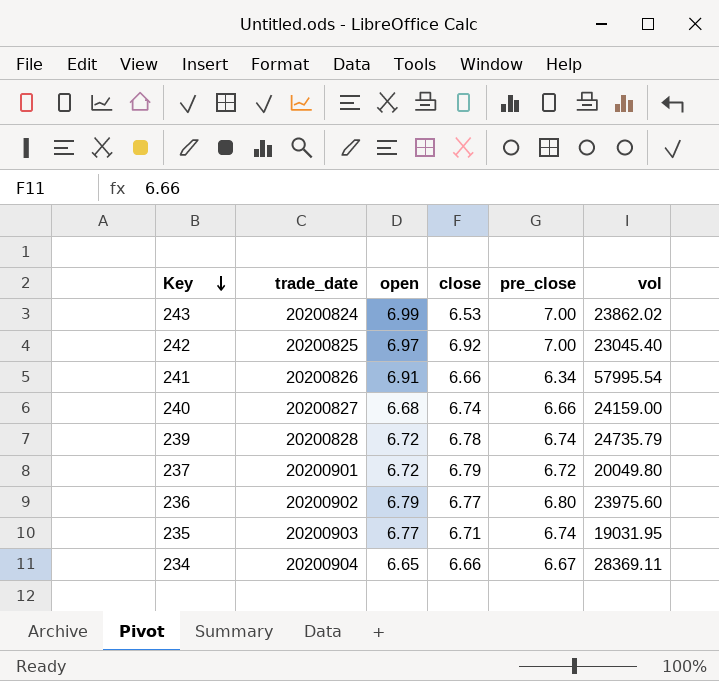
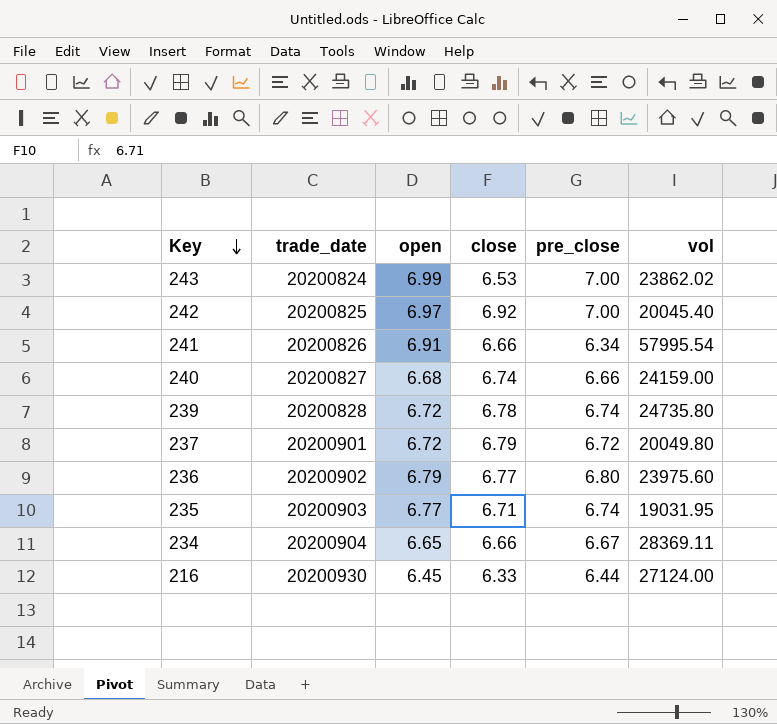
242 | vol: 23045.40 -> 20045.40
239 | vol: 24735.79 -> 24735.80
row 216: none -> 20200930 | 6.45 | 6.33 | 6.44 | 27124.00

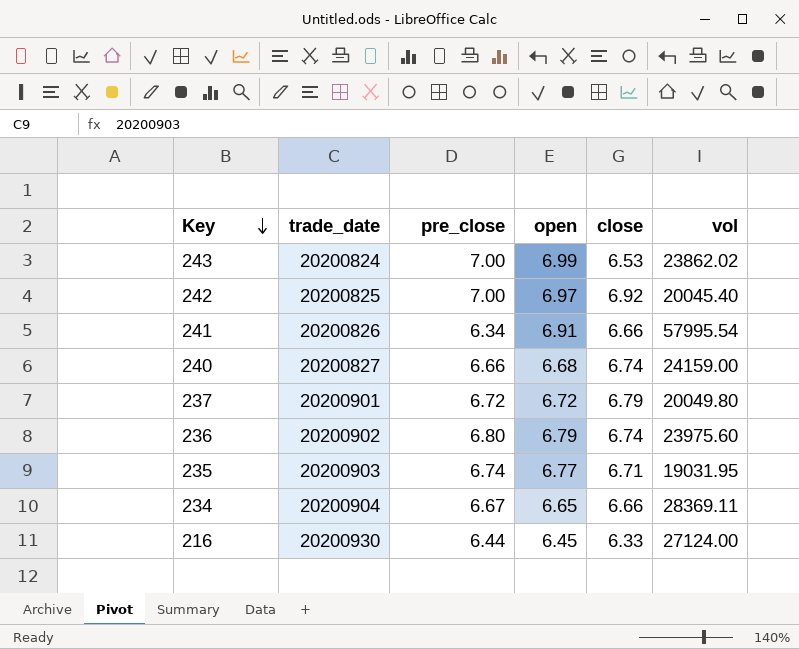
column pre_close | position: 5 -> 3
row 239: 20200828 | 6.72 | 6.78 | 6.74 | 24735.80 -> none
236 | close: 6.77 -> 6.74

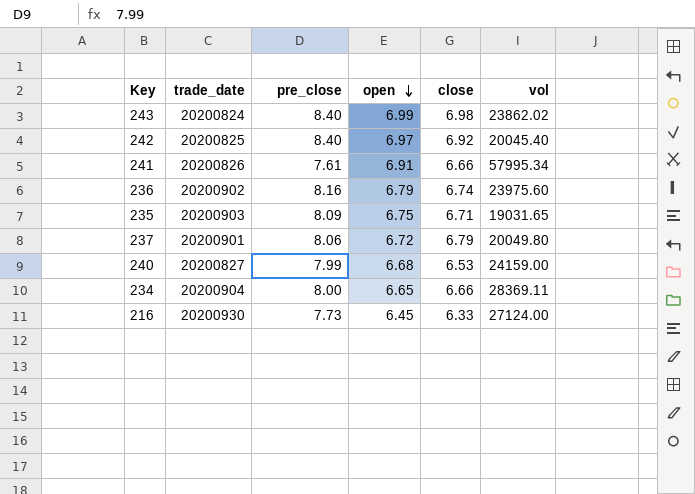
row order: Key descending -> open descending
243 | pre_close: 7.00 -> 8.40
243 | close: 6.53 -> 6.98
242 | pre_close: 7.00 -> 8.40
241 | pre_close: 6.34 -> 7.61
241 | vol: 57995.54 -> 57995.34
236 | pre_close: 6.80 -> 8.16
235 | pre_close: 6.74 -> 8.09
235 | open: 6.77 -> 6.75
235 | vol: 19031.95 -> 19031.65
237 | pre_close: 6.72 -> 8.06
240 | pre_close: 6.66 -> 7.99
240 | close: 6.74 -> 6.53
234 | pre_close: 6.67 -> 8.00
216 | pre_close: 6.44 -> 7.73

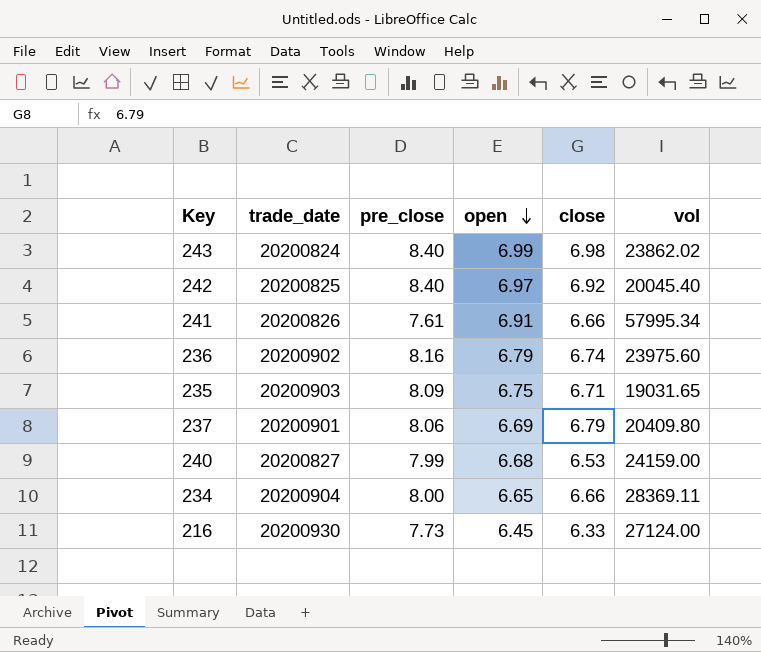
237 | open: 6.72 -> 6.69
237 | vol: 20049.80 -> 20409.80

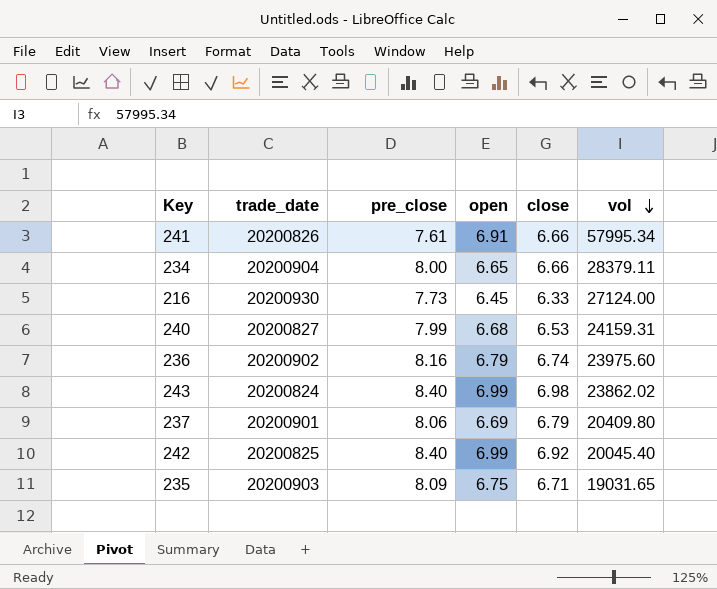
row order: open descending -> vol descending
234 | vol: 28369.11 -> 28379.11
240 | vol: 24159.00 -> 24159.31
242 | open: 6.97 -> 6.99

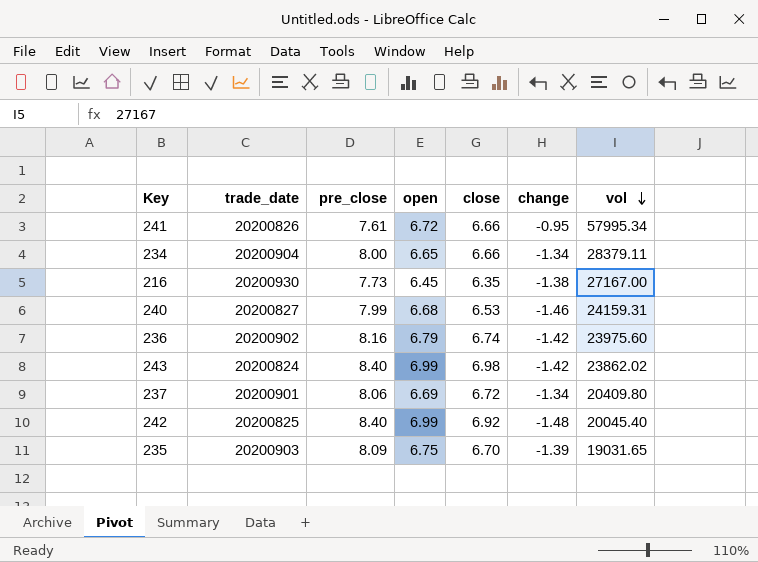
column change | formula: none -> [close] - [pre_close]
241 | open: 6.91 -> 6.72
216 | close: 6.33 -> 6.35
216 | vol: 27124.00 -> 27167.00
237 | close: 6.79 -> 6.72
235 | close: 6.71 -> 6.70

